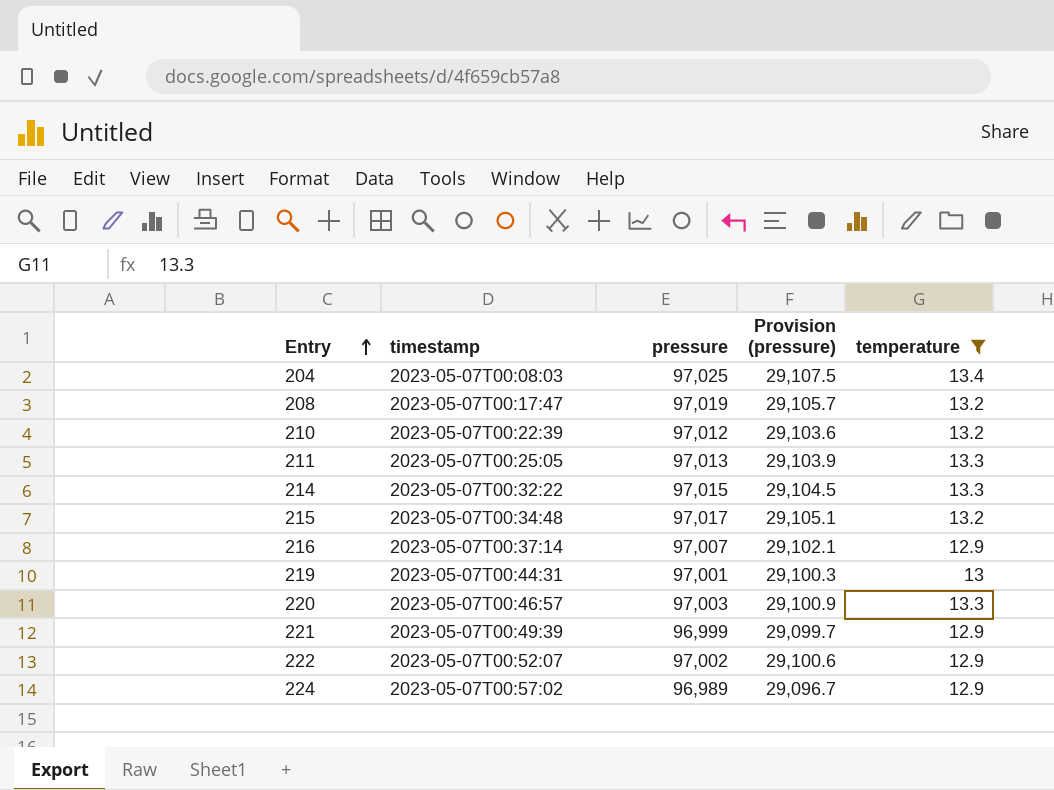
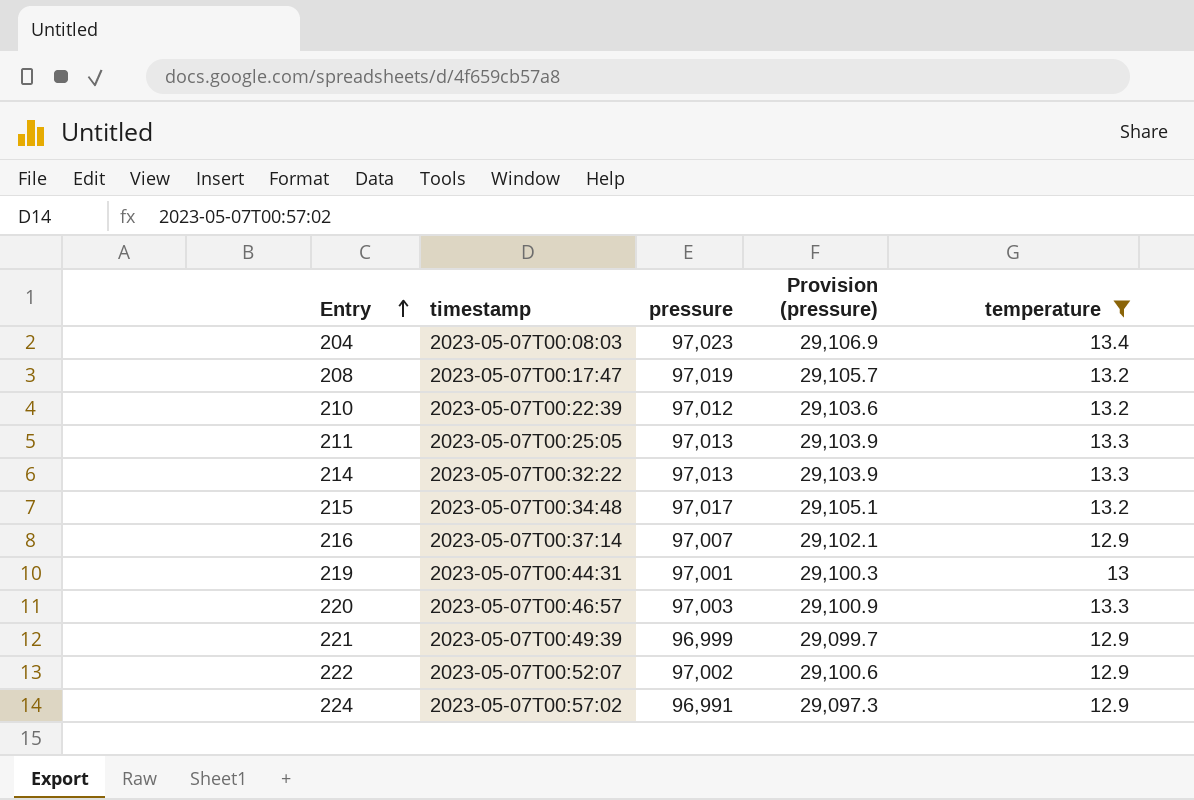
204 | pressure: 97,025 -> 97,023
204 | Provision (pressure): 29,107.5 -> 29,106.9
214 | pressure: 97,015 -> 97,013
214 | Provision (pressure): 29,104.5 -> 29,103.9
224 | pressure: 96,989 -> 96,991
224 | Provision (pressure): 29,096.7 -> 29,097.3

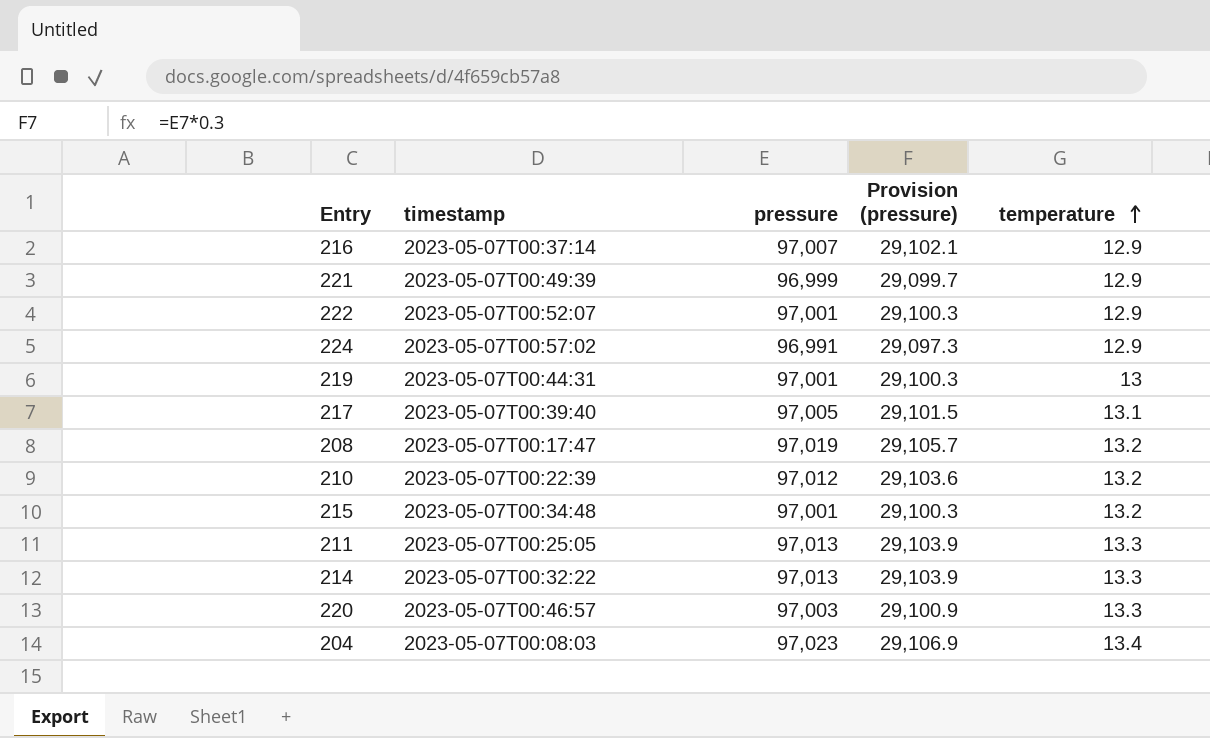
filter: temperature != 13.1 -> none
row order: Entry ascending -> temperature ascending
222 | pressure: 97,002 -> 97,001
222 | Provision (pressure): 29,100.6 -> 29,100.3
215 | pressure: 97,017 -> 97,001
215 | Provision (pressure): 29,105.1 -> 29,100.3

